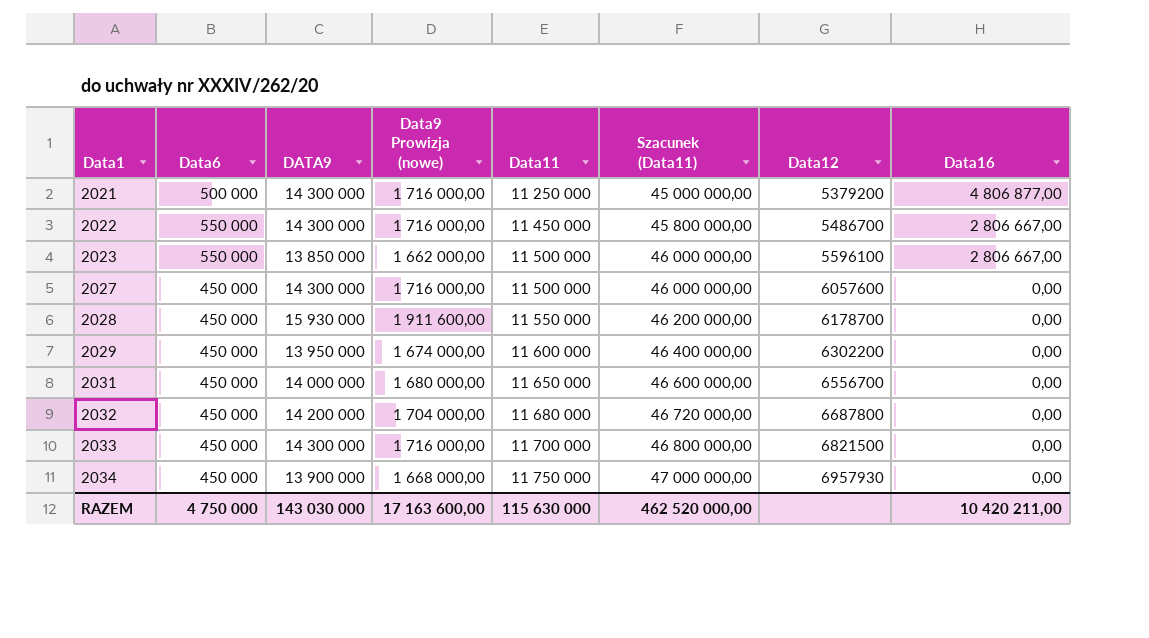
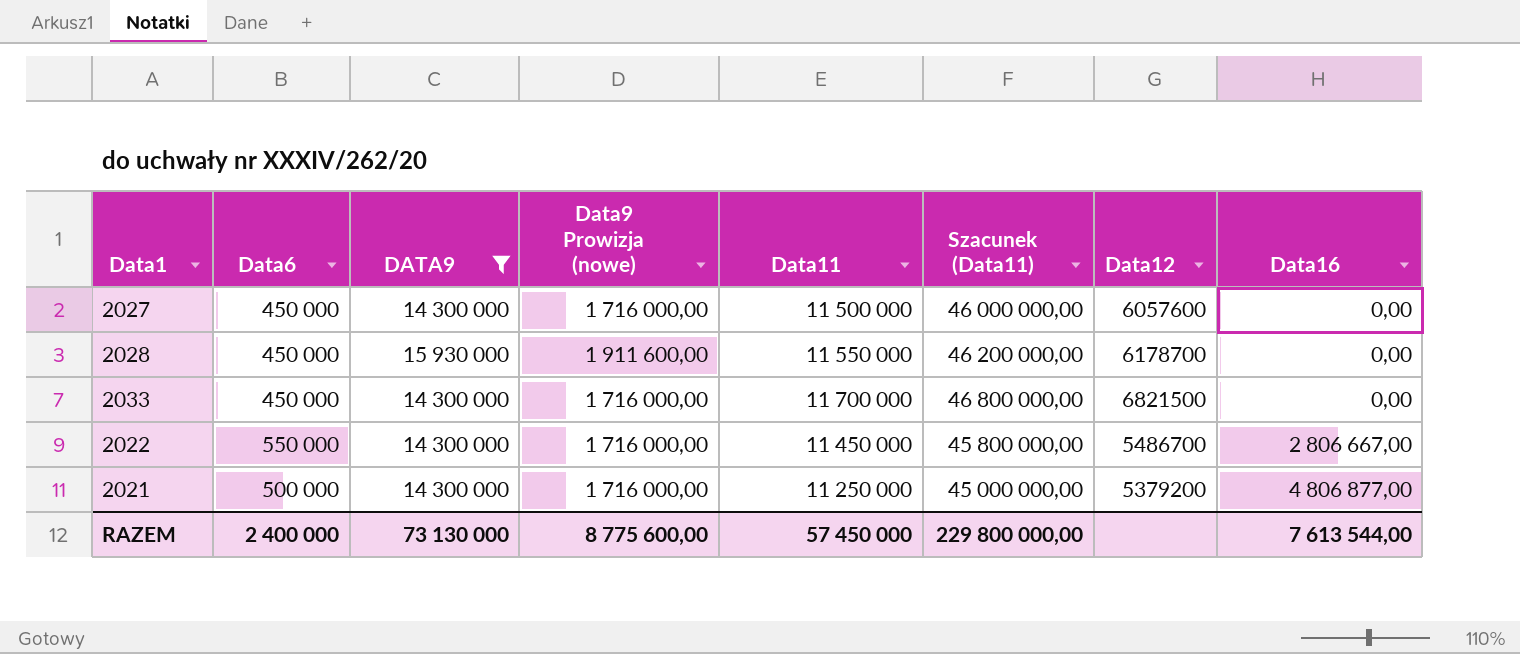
filter: none -> DATA9 >= 14 300 000
row order: Data1 ascending -> Data16 ascending
RAZEM | Data6: 4 750 000 -> 2 400 000
RAZEM | DATA9: 143 030 000 -> 73 130 000
RAZEM | Data9 Prowizja (nowe): 17 163 600,00 -> 8 775 600,00
RAZEM | Data11: 115 630 000 -> 57 450 000
RAZEM | Szacunek (Data11): 462 520 000,00 -> 229 800 000,00
RAZEM | Data16: 10 420 211,00 -> 7 613 544,00

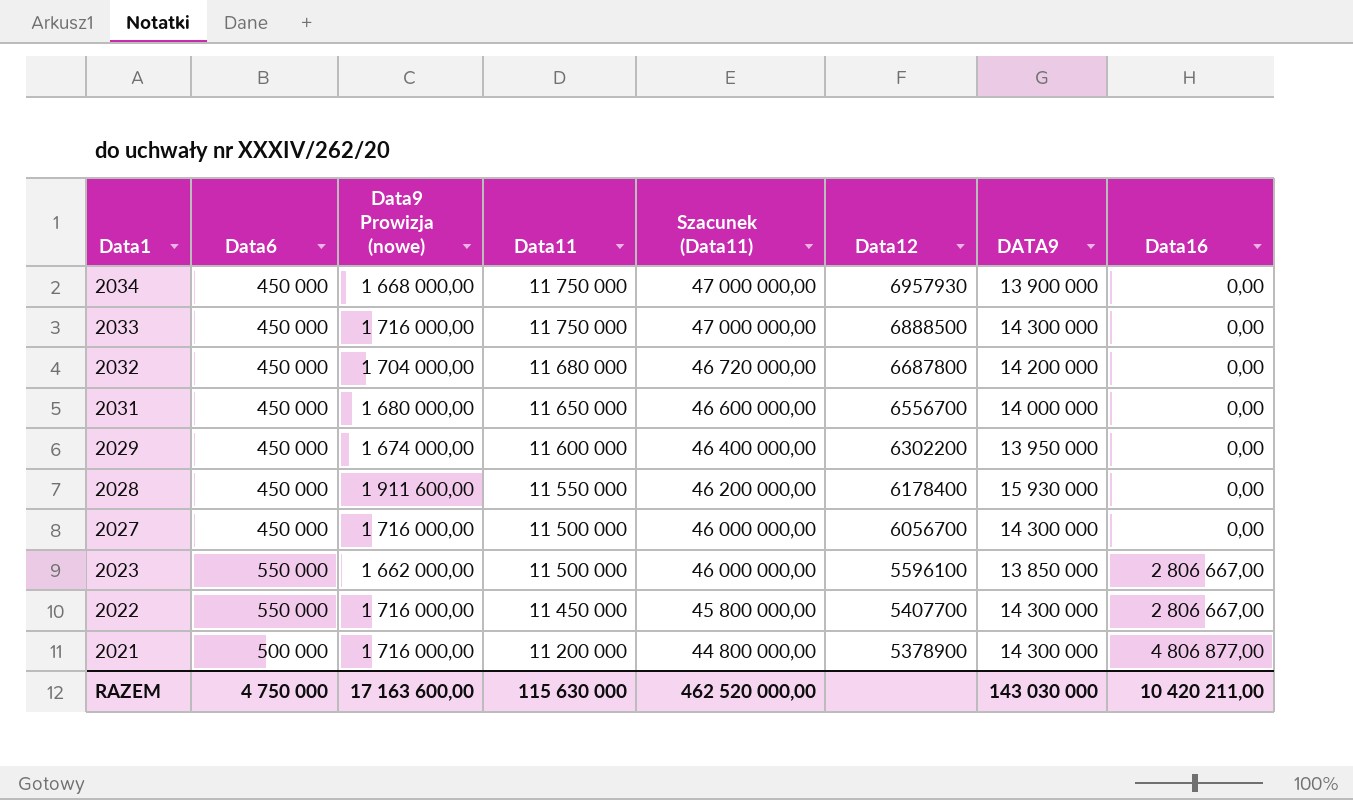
filter: DATA9 >= 14 300 000 -> none
row order: Data16 ascending -> Data1 descending
column DATA9 | position: 3 -> 7
2033 | Data11: 11 700 000 -> 11 750 000
2033 | Szacunek (Data11): 46 800 000,00 -> 47 000 000,00
2033 | Data12: 6821500 -> 6888500
2028 | Data12: 6178700 -> 6178400
2027 | Data12: 6057600 -> 6056700
2022 | Data12: 5486700 -> 5407700
2021 | Data11: 11 250 000 -> 11 200 000
2021 | Szacunek (Data11): 45 000 000,00 -> 44 800 000,00
2021 | Data12: 5379200 -> 5378900
RAZEM | Data6: 2 400 000 -> 4 750 000
RAZEM | Data9 Prowizja (nowe): 8 775 600,00 -> 17 163 600,00
RAZEM | Data11: 57 450 000 -> 115 630 000
RAZEM | Szacunek (Data11): 229 800 000,00 -> 462 520 000,00
RAZEM | DATA9: 73 130 000 -> 143 030 000
RAZEM | Data16: 7 613 544,00 -> 10 420 211,00

